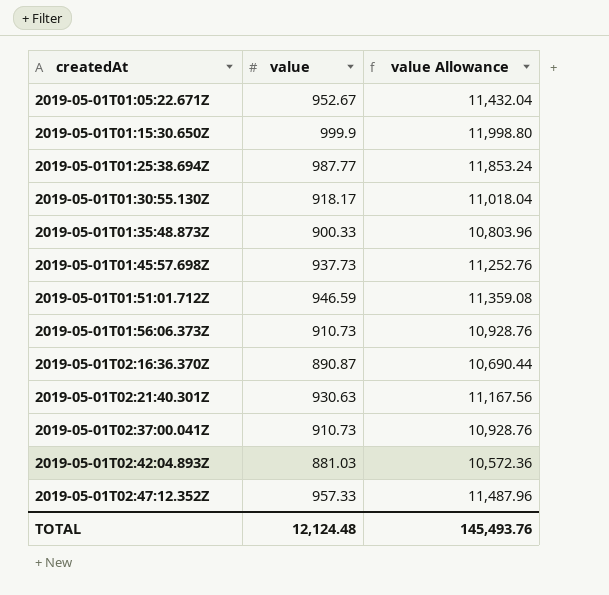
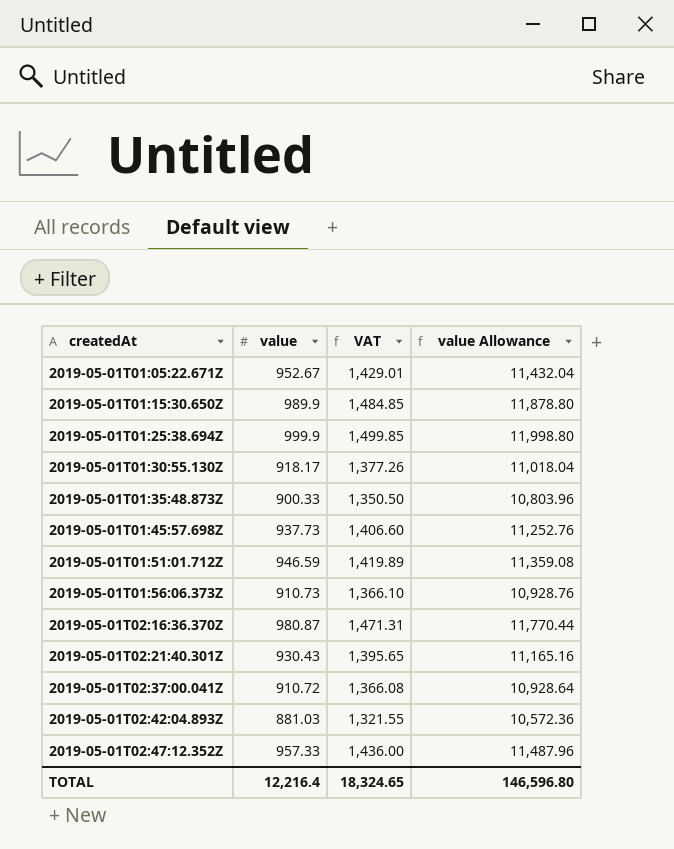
column VAT | formula: none -> [value] * 1.5
2019-05-01T01:15:30.650Z | value: 999.9 -> 989.9
2019-05-01T01:15:30.650Z | value Allowance: 11,998.80 -> 11,878.80
2019-05-01T01:25:38.694Z | value: 987.77 -> 999.9
2019-05-01T01:25:38.694Z | value Allowance: 11,853.24 -> 11,998.80
2019-05-01T02:16:36.370Z | value: 890.87 -> 980.87
2019-05-01T02:16:36.370Z | value Allowance: 10,690.44 -> 11,770.44
2019-05-01T02:21:40.301Z | value: 930.63 -> 930.43
2019-05-01T02:21:40.301Z | value Allowance: 11,167.56 -> 11,165.16
2019-05-01T02:37:00.041Z | value: 910.73 -> 910.72
2019-05-01T02:37:00.041Z | value Allowance: 10,928.76 -> 10,928.64
TOTAL | value: 12,124.48 -> 12,216.4
TOTAL | value Allowance: 145,493.76 -> 146,596.80

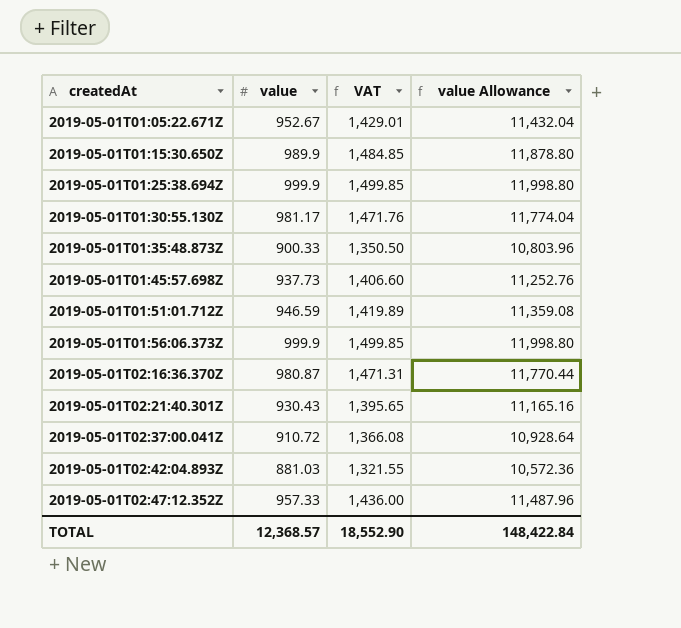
2019-05-01T01:30:55.130Z | value: 918.17 -> 981.17
2019-05-01T01:30:55.130Z | VAT: 1,377.26 -> 1,471.76
2019-05-01T01:30:55.130Z | value Allowance: 11,018.04 -> 11,774.04
2019-05-01T01:56:06.373Z | value: 910.73 -> 999.9
2019-05-01T01:56:06.373Z | VAT: 1,366.10 -> 1,499.85
2019-05-01T01:56:06.373Z | value Allowance: 10,928.76 -> 11,998.80
TOTAL | value: 12,216.4 -> 12,368.57
TOTAL | VAT: 18,324.65 -> 18,552.90
TOTAL | value Allowance: 146,596.80 -> 148,422.84

